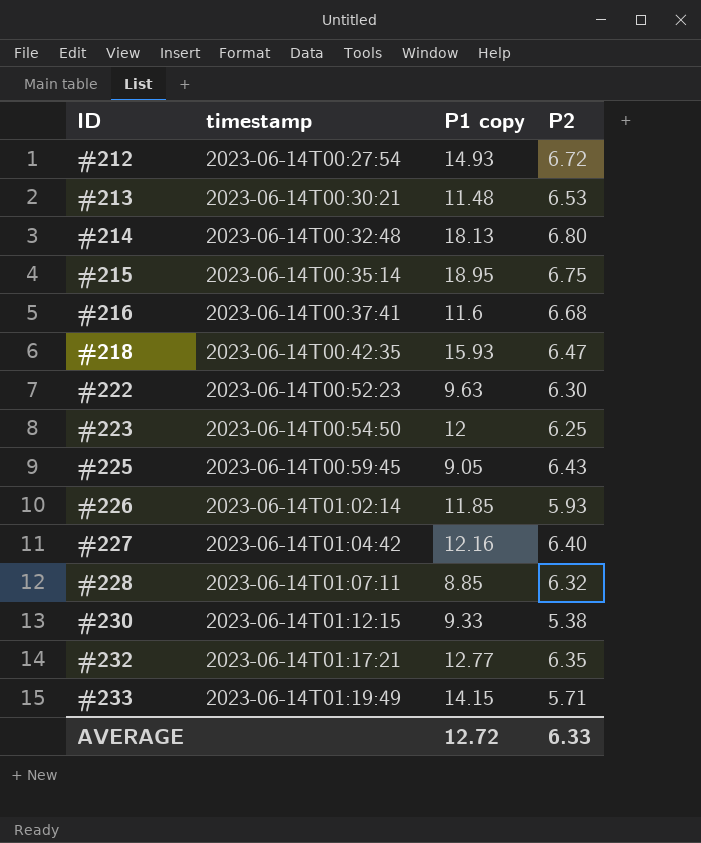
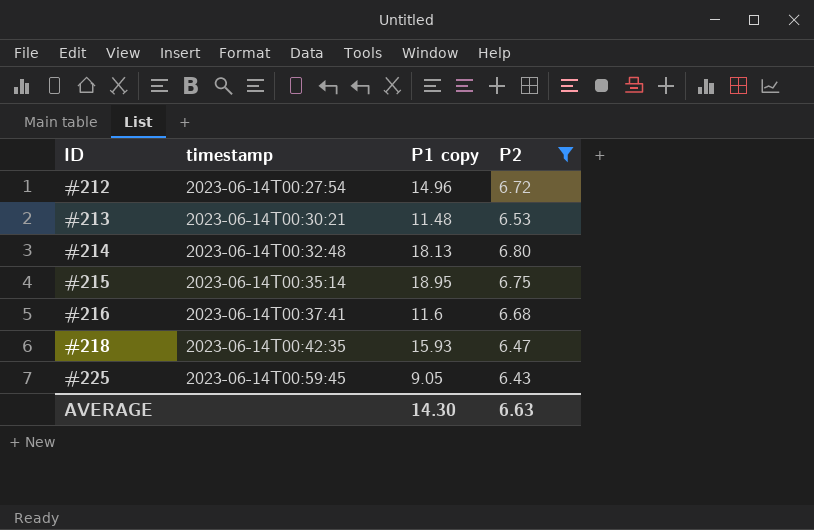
filter: none -> P2 >= 6.43
#212 | P1 copy: 14.93 -> 14.96
AVERAGE | P1 copy: 12.72 -> 14.30
AVERAGE | P2: 6.33 -> 6.63

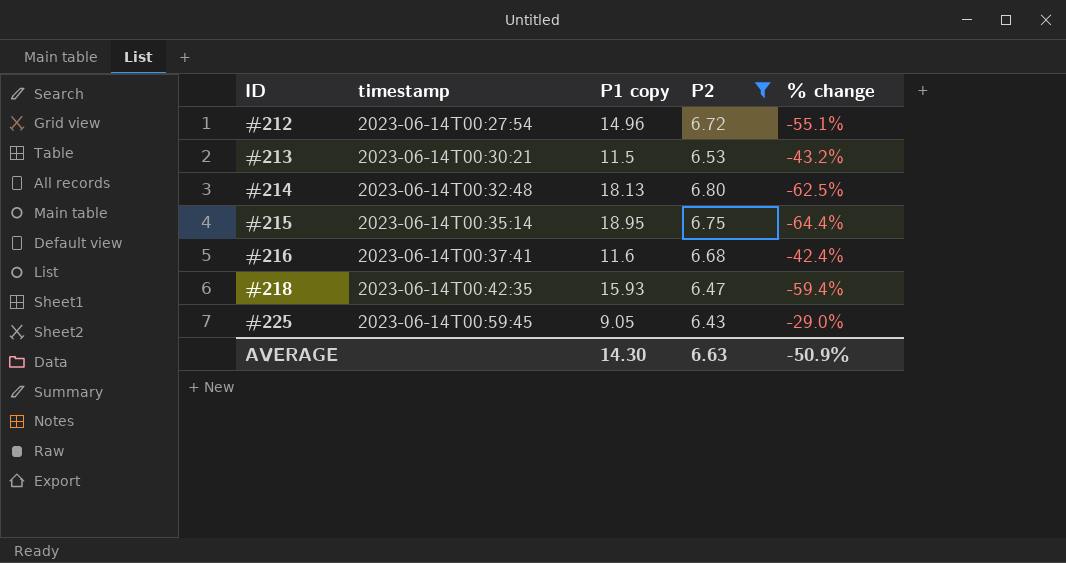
column % change | formula: none -> ([P2] - [P1 copy]) / [P1 copy]
#213 | P1 copy: 11.48 -> 11.5

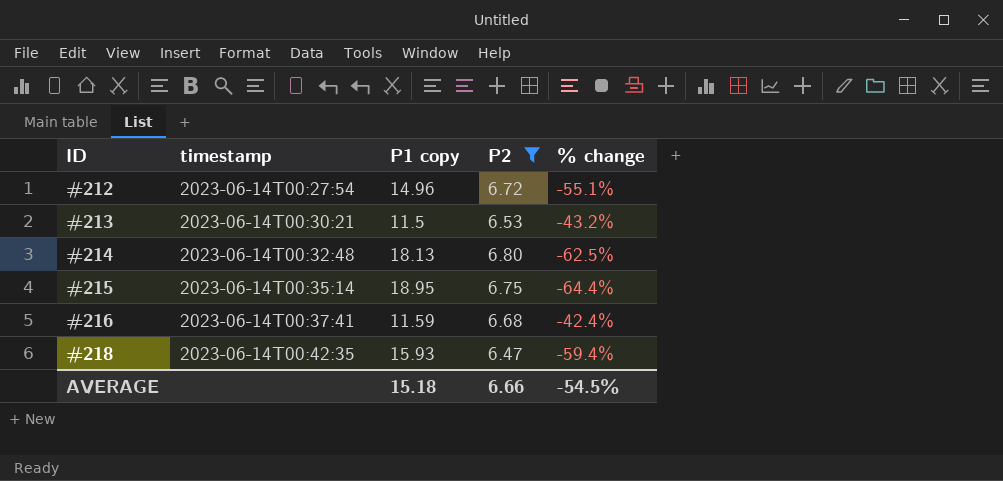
row #225: 2023-06-14T00:59:45 | 9.05 | 6.43 | -29.0% -> none
#216 | P1 copy: 11.6 -> 11.59
AVERAGE | P1 copy: 14.30 -> 15.18
AVERAGE | P2: 6.63 -> 6.66
AVERAGE | % change: -50.9% -> -54.5%

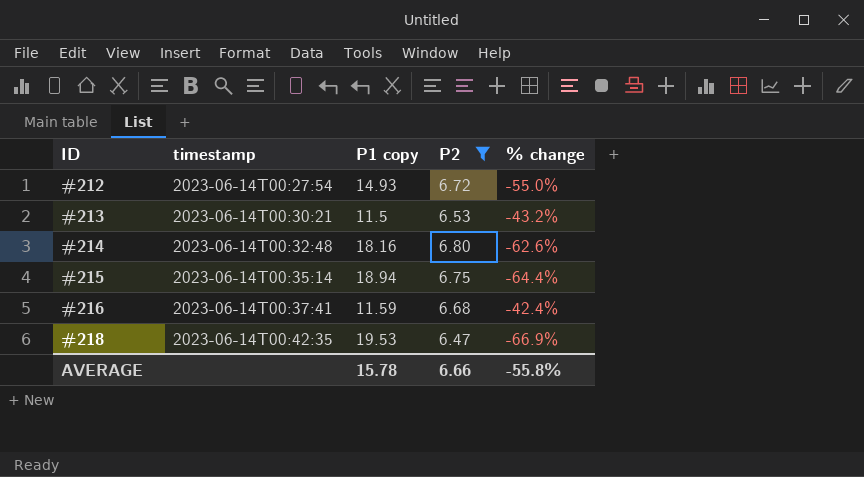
#212 | P1 copy: 14.96 -> 14.93
#212 | % change: -55.1% -> -55.0%
#214 | P1 copy: 18.13 -> 18.16
#214 | % change: -62.5% -> -62.6%
#215 | P1 copy: 18.95 -> 18.94
#218 | P1 copy: 15.93 -> 19.53
#218 | % change: -59.4% -> -66.9%
AVERAGE | P1 copy: 15.18 -> 15.78
AVERAGE | % change: -54.5% -> -55.8%

